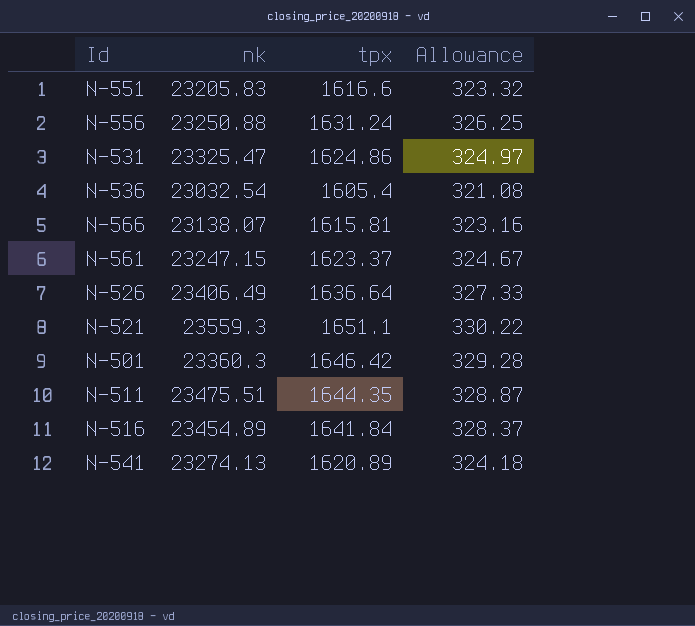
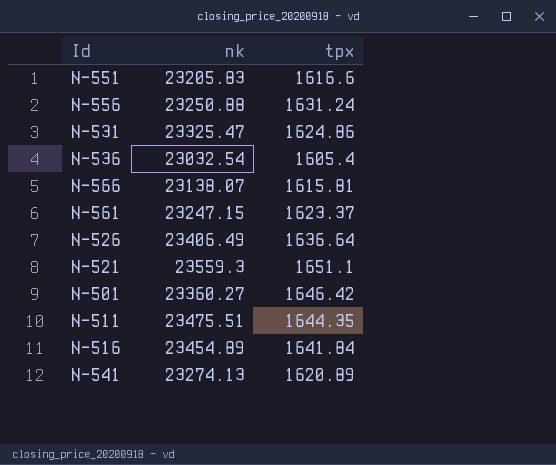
column Allowance | formula: [tpx] * 0.2 -> none
N-501 | nk: 23360.3 -> 23360.27

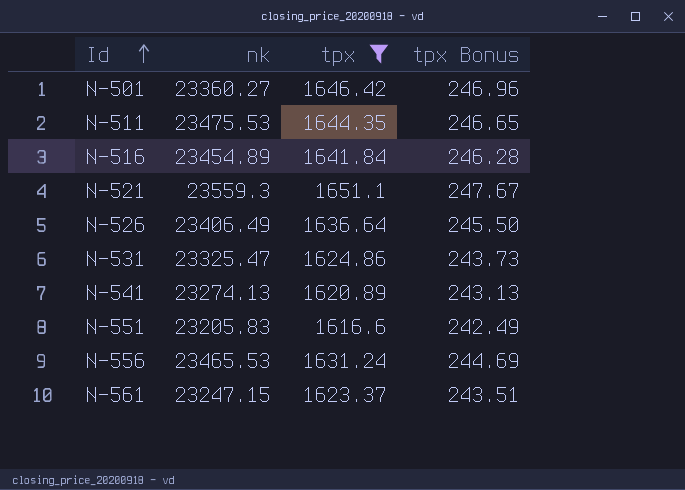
filter: none -> tpx >= 1616.6
row order: none -> Id ascending
column tpx Bonus | formula: none -> [tpx] * 0.15
N-511 | nk: 23475.51 -> 23475.53
N-556 | nk: 23250.88 -> 23465.53

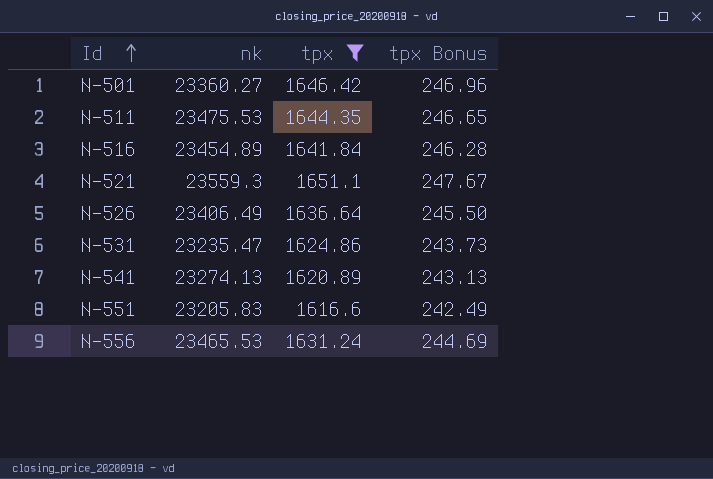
row N-561: 23247.15 | 1623.37 | 243.51 -> none
N-531 | nk: 23325.47 -> 23235.47

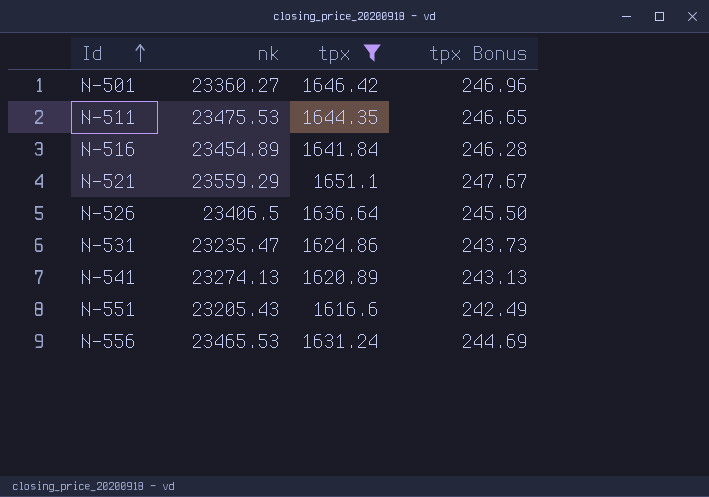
N-521 | nk: 23559.3 -> 23559.29
N-526 | nk: 23406.49 -> 23406.5
N-551 | nk: 23205.83 -> 23205.43

